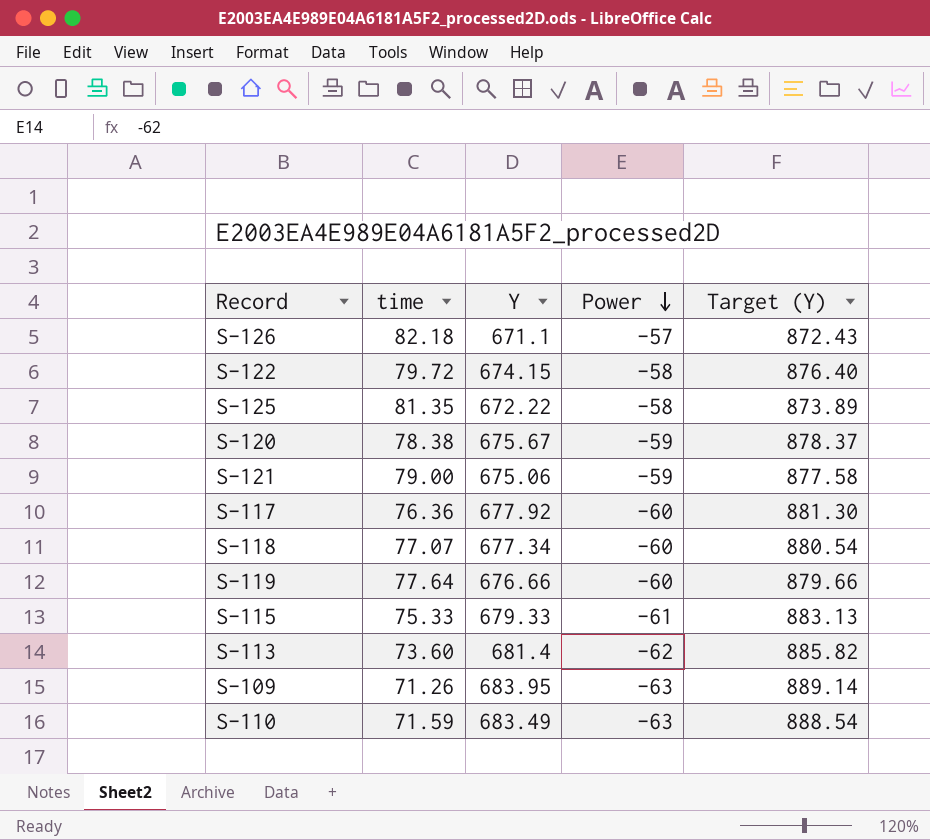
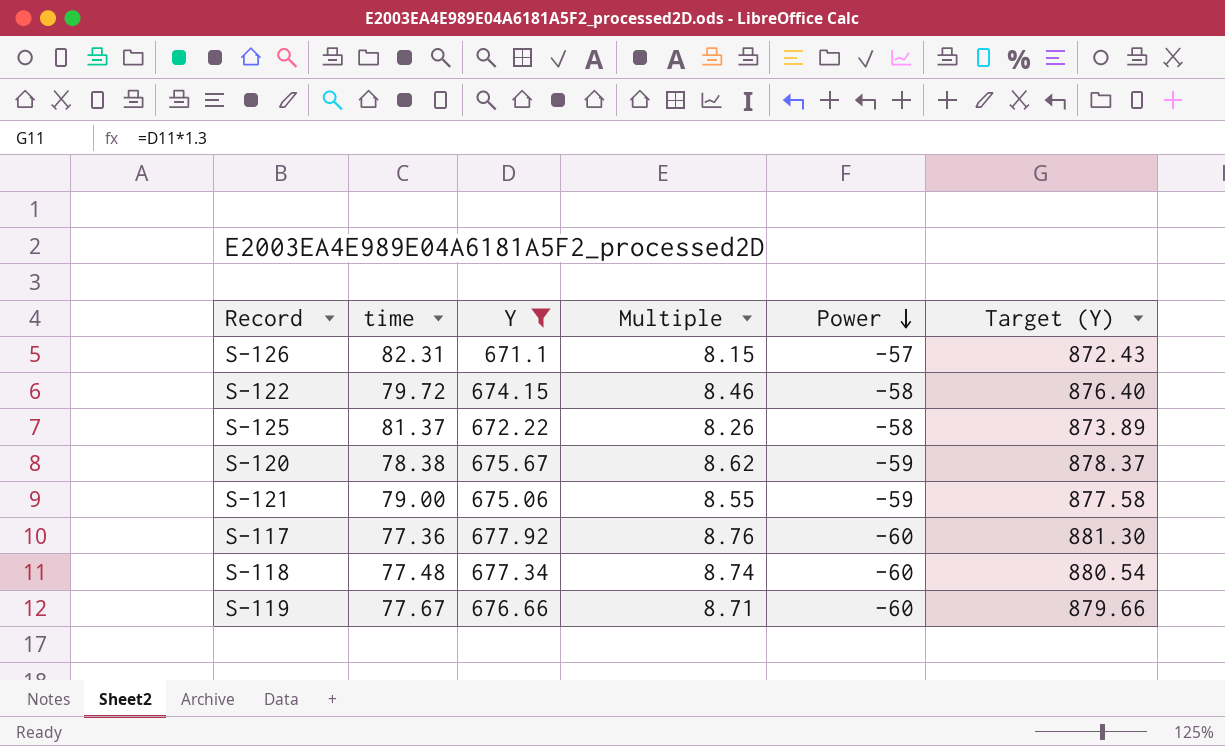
filter: none -> Y <= 677.92
column Multiple | formula: none -> [Y] / [time]
S-126 | time: 82.18 -> 82.31
S-125 | time: 81.35 -> 81.37
S-117 | time: 76.36 -> 77.36
S-118 | time: 77.07 -> 77.48
S-119 | time: 77.64 -> 77.67

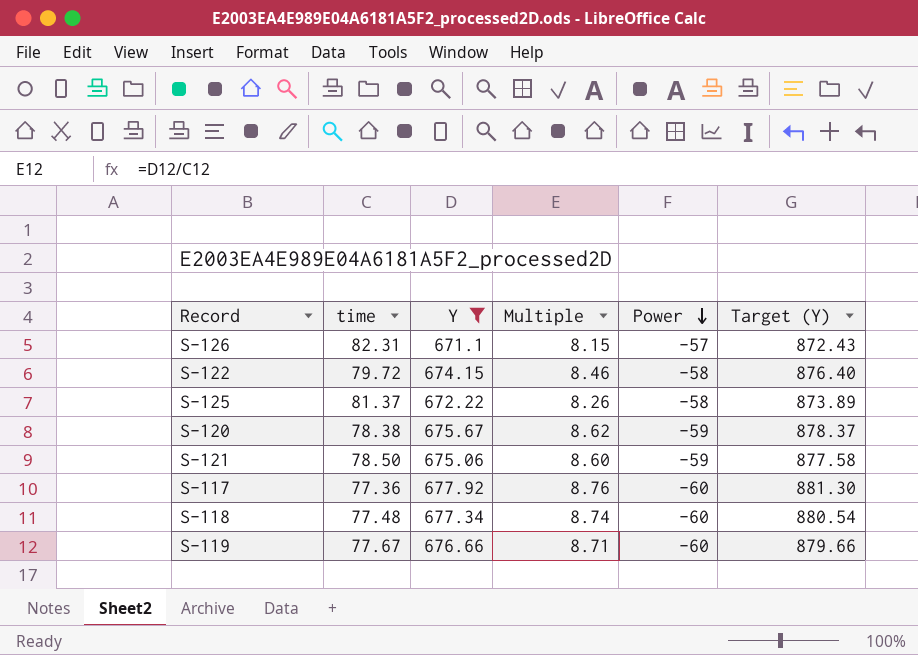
S-121 | time: 79.00 -> 78.50
S-121 | Multiple: 8.55 -> 8.60

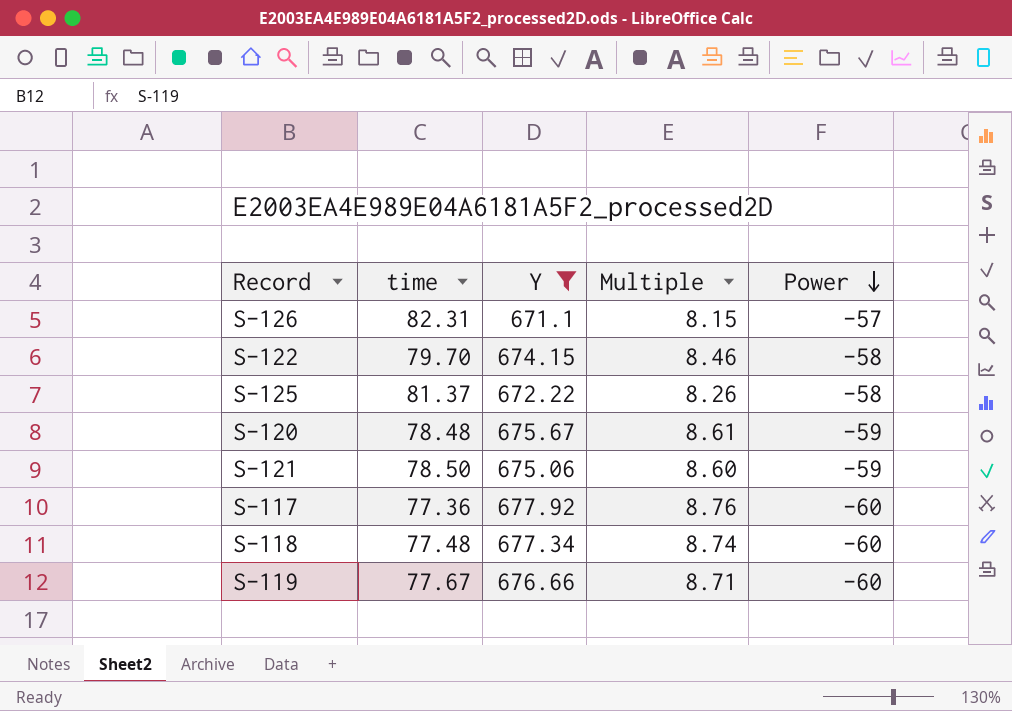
column Target (Y) | formula: [Y] * 1.3 -> none
S-122 | time: 79.72 -> 79.70
S-120 | time: 78.38 -> 78.48
S-120 | Multiple: 8.62 -> 8.61

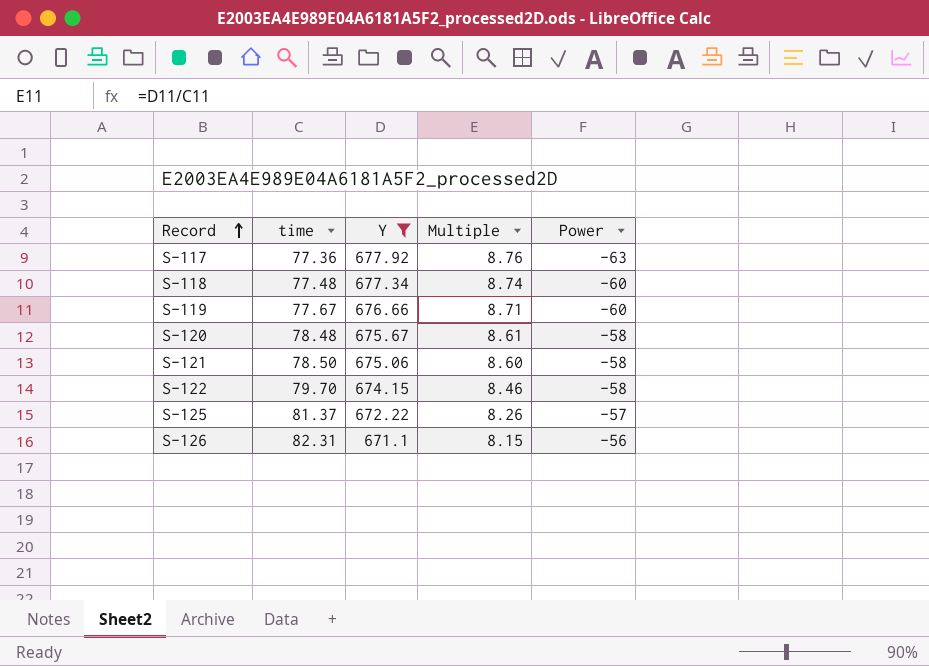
row order: Power descending -> Record ascending
S-117 | Power: -60 -> -63
S-120 | Power: -59 -> -58
S-121 | Power: -59 -> -58
S-125 | Power: -58 -> -57
S-126 | Power: -57 -> -56

